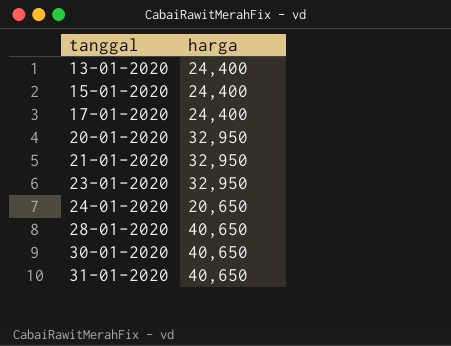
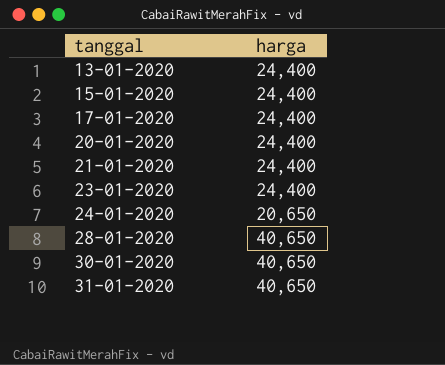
20-01-2020 | harga: 32,950 -> 24,400
21-01-2020 | harga: 32,950 -> 24,400
23-01-2020 | harga: 32,950 -> 24,400

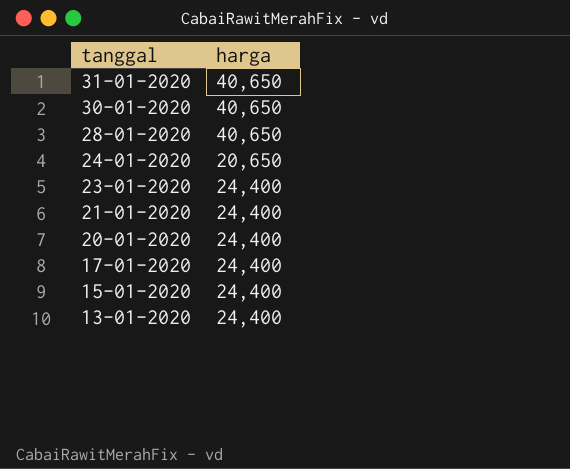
row order: tanggal ascending -> tanggal descending

